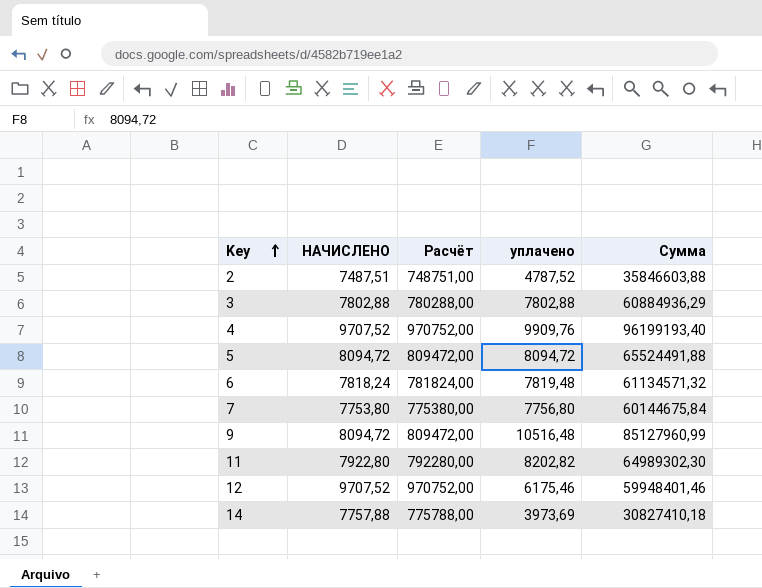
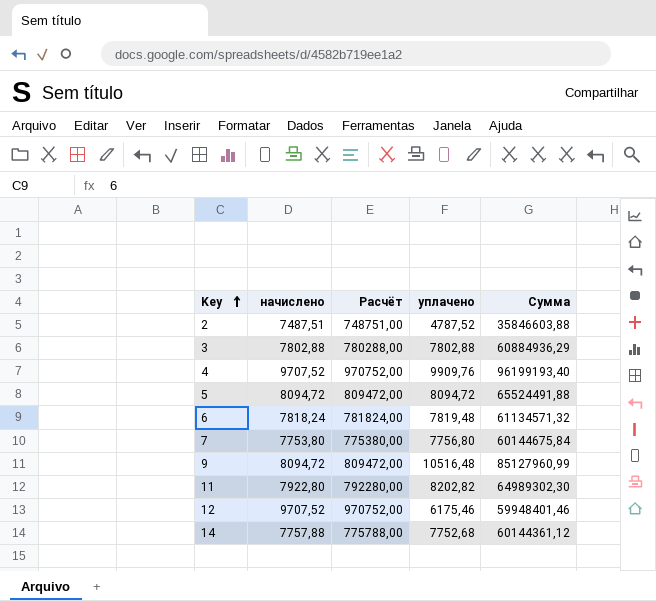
column name: НАЧИСЛЕНО -> начислено
14 | уплачено: 3973,69 -> 7752,68
14 | Сумма: 30827410,18 -> 60144361,12

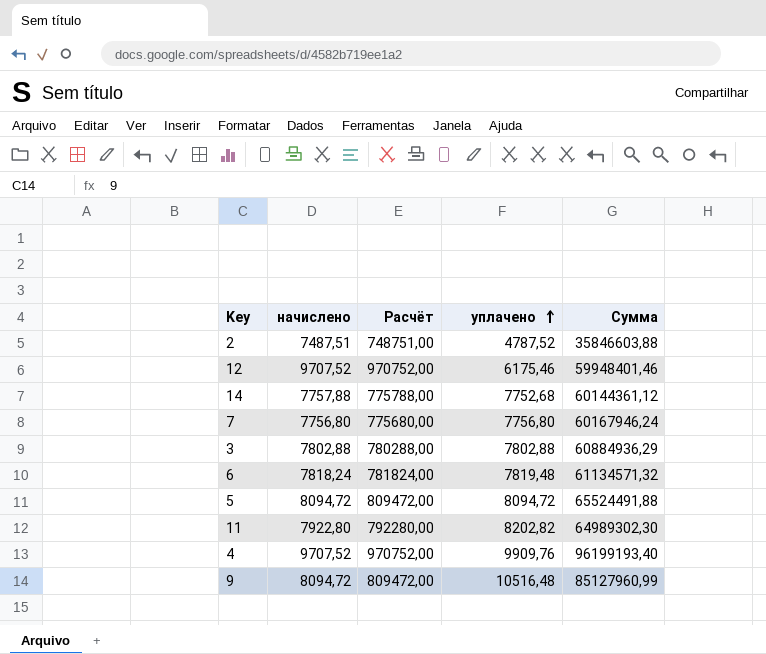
row order: Key ascending -> уплачено ascending
7 | начислено: 7753,80 -> 7756,80
7 | Расчёт: 775380,00 -> 775680,00
7 | Сумма: 60144675,84 -> 60167946,24

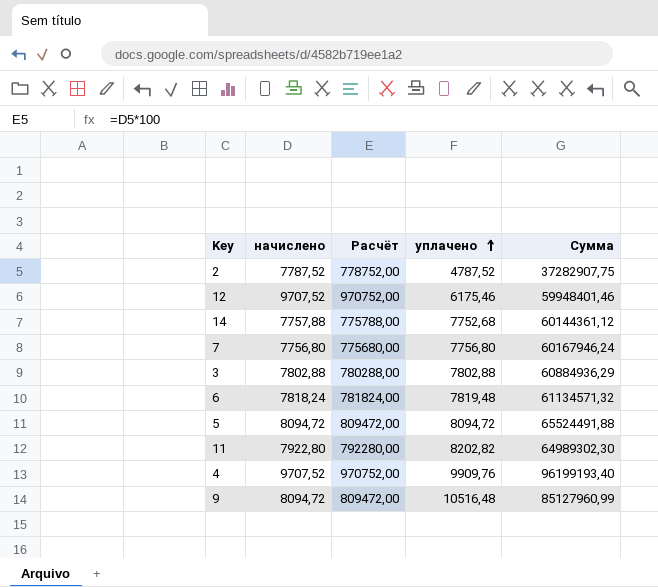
2 | начислено: 7487,51 -> 7787,52
2 | Расчёт: 748751,00 -> 778752,00
2 | Сумма: 35846603,88 -> 37282907,75

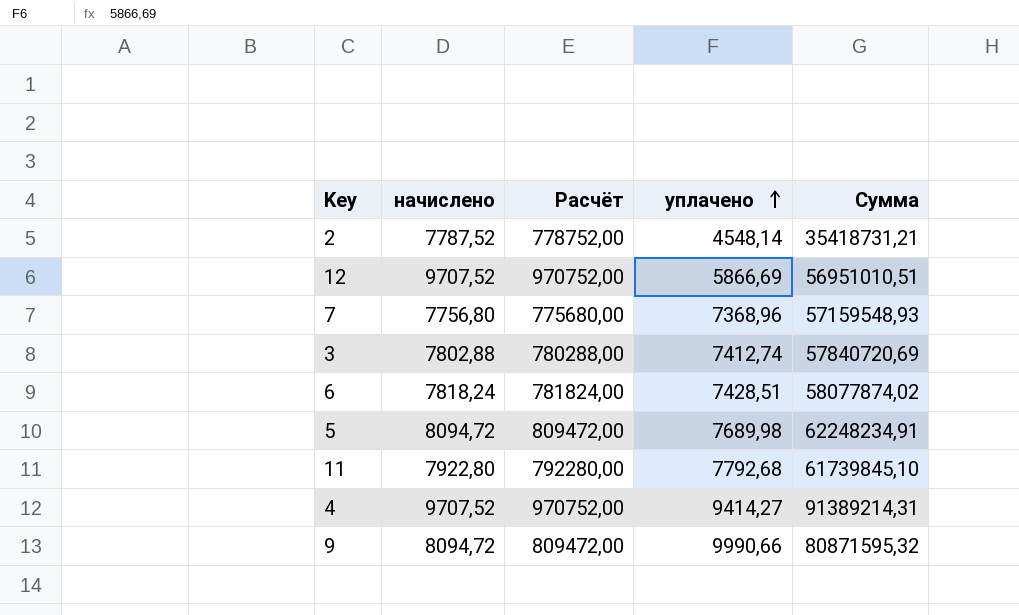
row 14: 7757,88 | 775788,00 | 7752,68 | 60144361,12 -> none
2 | уплачено: 4787,52 -> 4548,14
2 | Сумма: 37282907,75 -> 35418731,21
12 | уплачено: 6175,46 -> 5866,69
12 | Сумма: 59948401,46 -> 56951010,51
7 | уплачено: 7756,80 -> 7368,96
7 | Сумма: 60167946,24 -> 57159548,93
3 | уплачено: 7802,88 -> 7412,74
3 | Сумма: 60884936,29 -> 57840720,69
6 | уплачено: 7819,48 -> 7428,51
6 | Сумма: 61134571,32 -> 58077874,02
5 | уплачено: 8094,72 -> 7689,98
5 | Сумма: 65524491,88 -> 62248234,91
11 | уплачено: 8202,82 -> 7792,68
11 | Сумма: 64989302,30 -> 61739845,10
4 | уплачено: 9909,76 -> 9414,27
4 | Сумма: 96199193,40 -> 91389214,31
9 | уплачено: 10516,48 -> 9990,66
9 | Сумма: 85127960,99 -> 80871595,32

